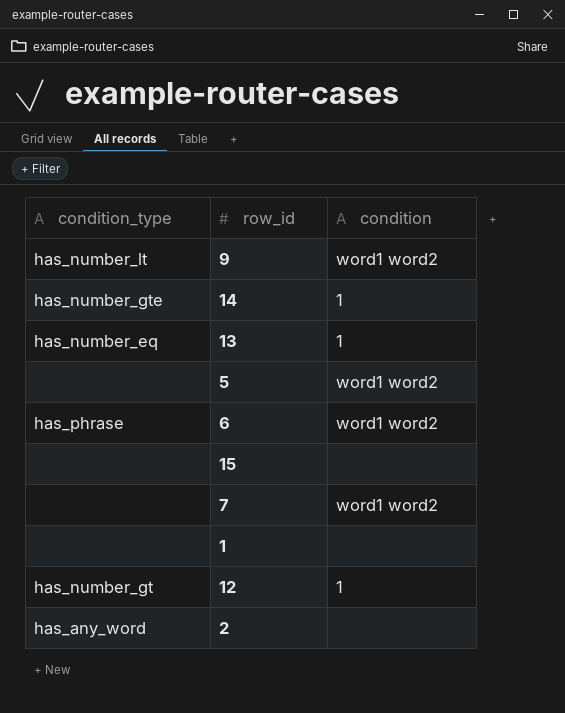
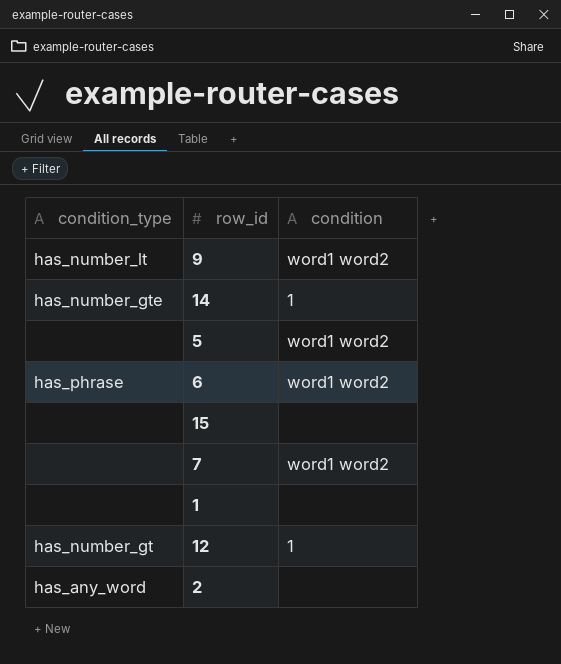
row 13: has_number_eq | 1 -> none

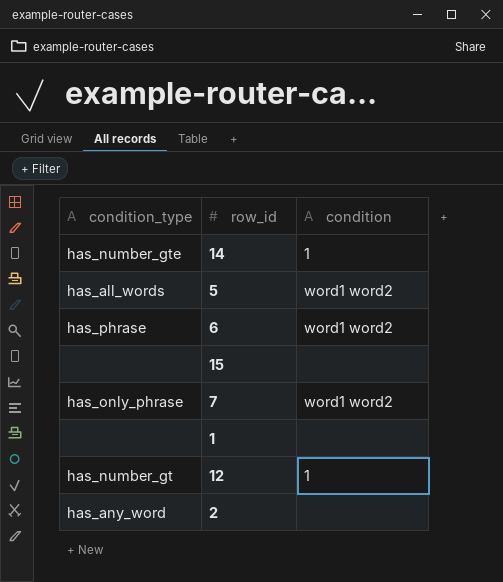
row 9: has_number_lt | word1 word2 -> none
5 | condition_type: none -> has_all_words
7 | condition_type: none -> has_only_phrase

